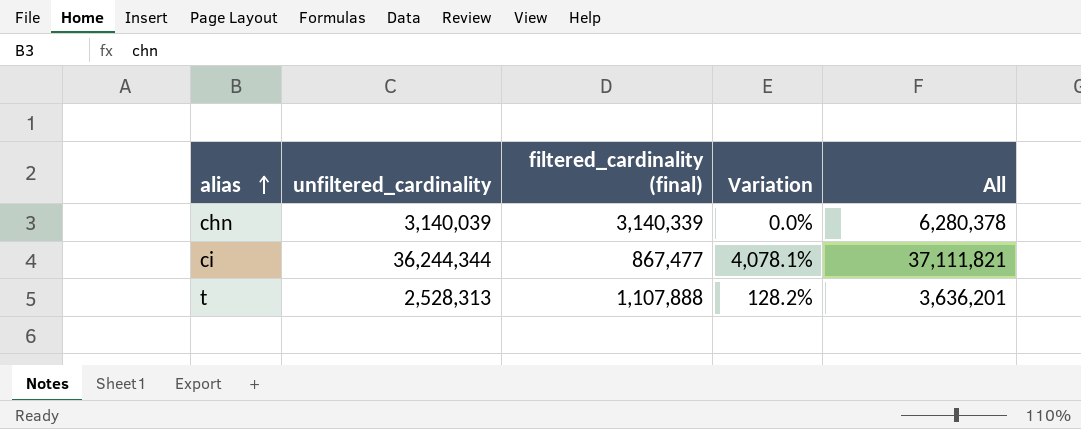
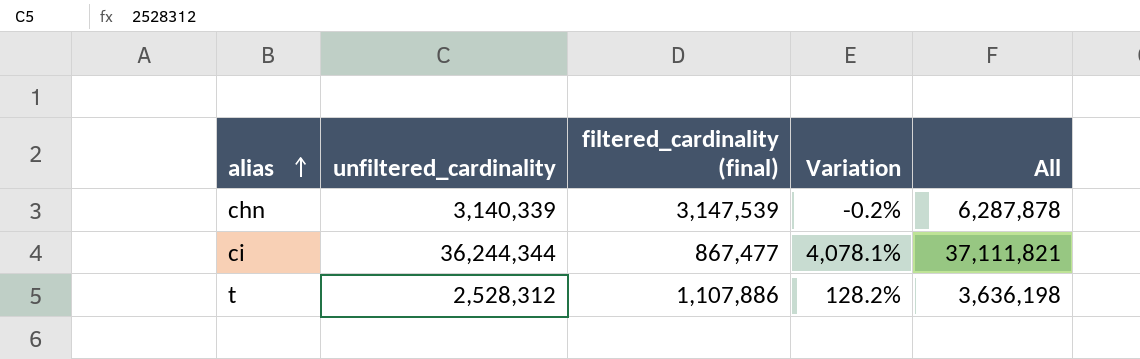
chn | unfiltered_cardinality: 3,140,039 -> 3,140,339
chn | filtered_cardinality (final): 3,140,339 -> 3,147,539
chn | Variation: 0.0% -> -0.2%
chn | All: 6,280,378 -> 6,287,878
t | unfiltered_cardinality: 2,528,313 -> 2,528,312
t | filtered_cardinality (final): 1,107,888 -> 1,107,886
t | All: 3,636,201 -> 3,636,198

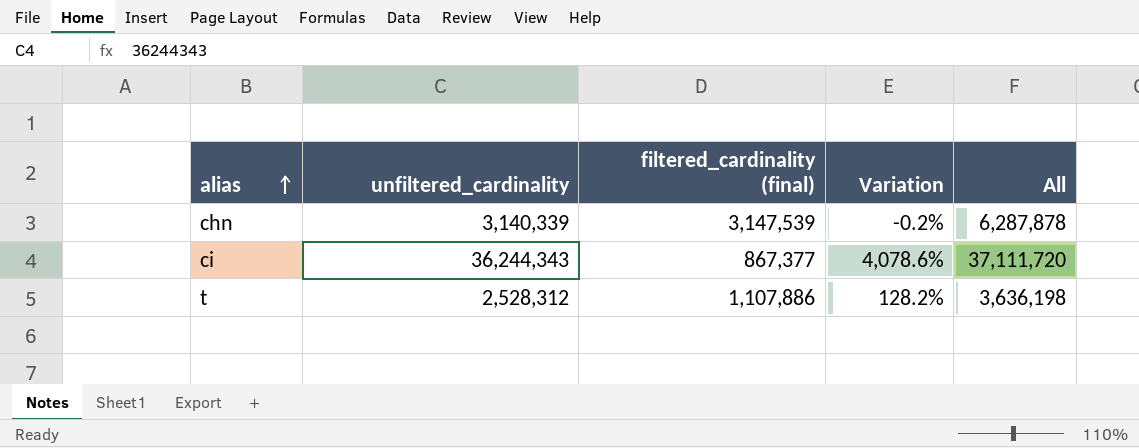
ci | unfiltered_cardinality: 36,244,344 -> 36,244,343
ci | filtered_cardinality (final): 867,477 -> 867,377
ci | Variation: 4,078.1% -> 4,078.6%
ci | All: 37,111,821 -> 37,111,720

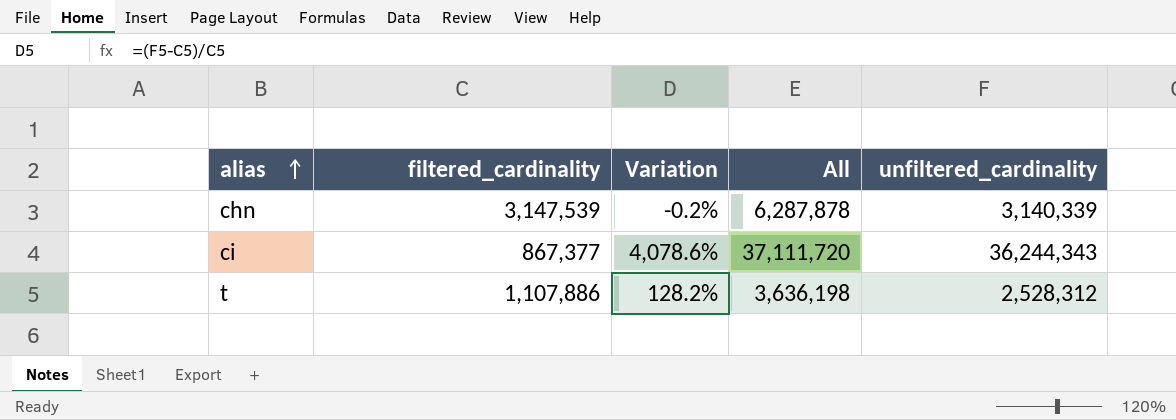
column name: filtered_cardinality (final) -> filtered_cardinality
column unfiltered_cardinality | position: 2 -> 5

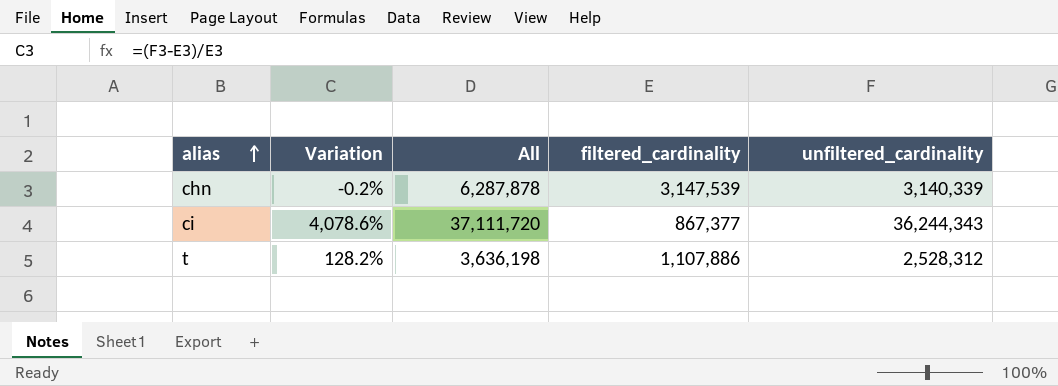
column filtered_cardinality | position: 2 -> 4

